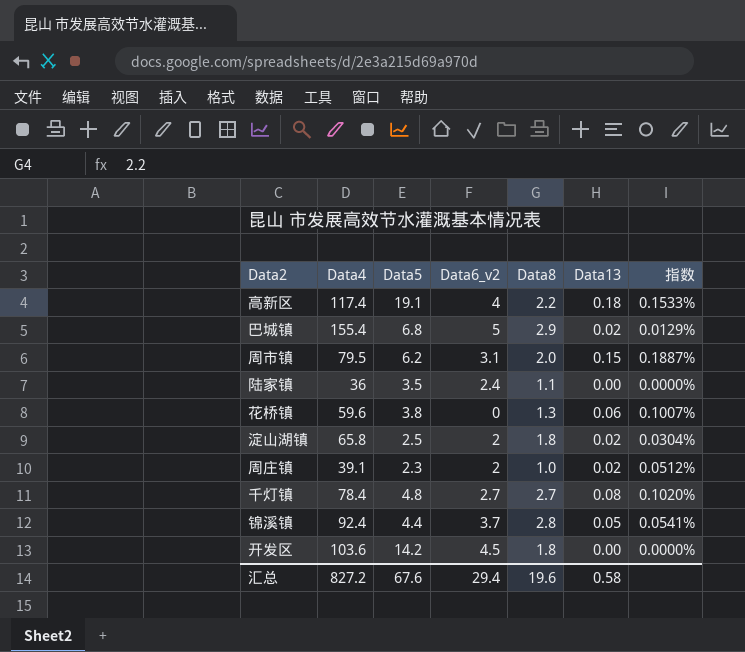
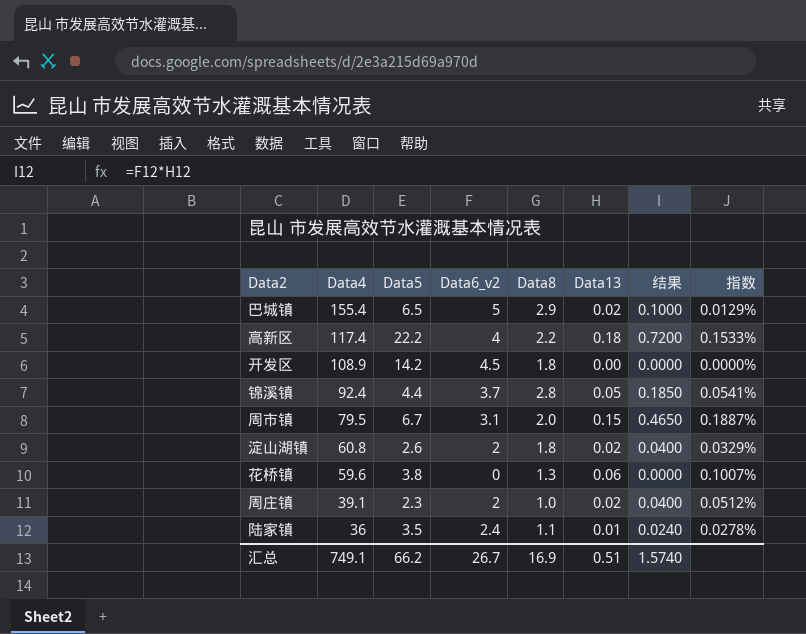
row order: none -> Data4 descending
column 结果 | formula: none -> [Data6_v2] * [Data13]
row 千灯镇: 78.4 | 4.8 | 2.7 | 2.7 | 0.08 | 0.1020% -> none
巴城镇 | Data5: 6.8 -> 6.5
高新区 | Data5: 19.1 -> 22.2
开发区 | Data4: 103.6 -> 108.9
周市镇 | Data5: 6.2 -> 6.7
淀山湖镇 | Data4: 65.8 -> 60.8
淀山湖镇 | Data5: 2.5 -> 2.6
淀山湖镇 | 指数: 0.0304% -> 0.0329%
陆家镇 | Data13: 0.00 -> 0.01
陆家镇 | 指数: 0.0000% -> 0.0278%
汇总 | Data4: 827.2 -> 749.1
汇总 | Data5: 67.6 -> 66.2
汇总 | Data6_v2: 29.4 -> 26.7
汇总 | Data8: 19.6 -> 16.9
汇总 | Data13: 0.58 -> 0.51

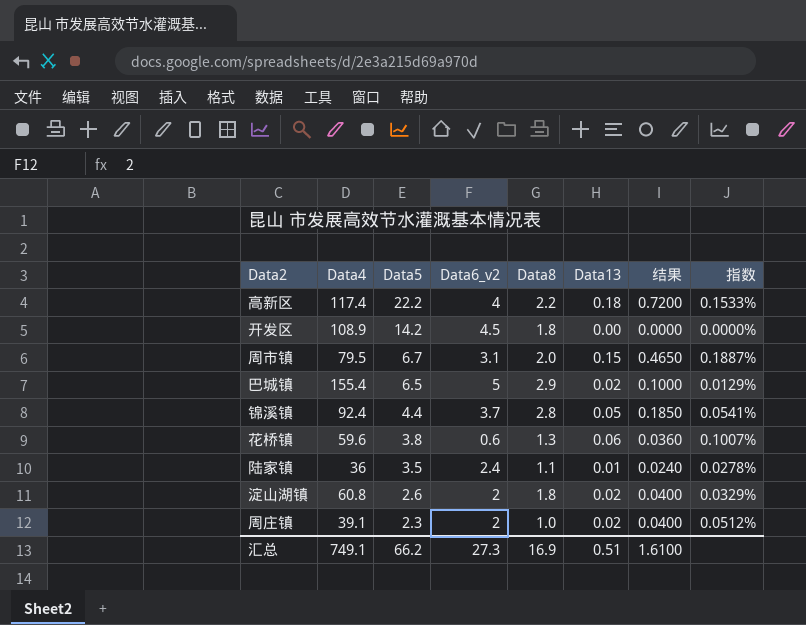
row order: Data4 descending -> Data5 descending
花桥镇 | Data6_v2: 0 -> 0.6
花桥镇 | 结果: 0.0000 -> 0.0360
汇总 | Data6_v2: 26.7 -> 27.3
汇总 | 结果: 1.5740 -> 1.6100

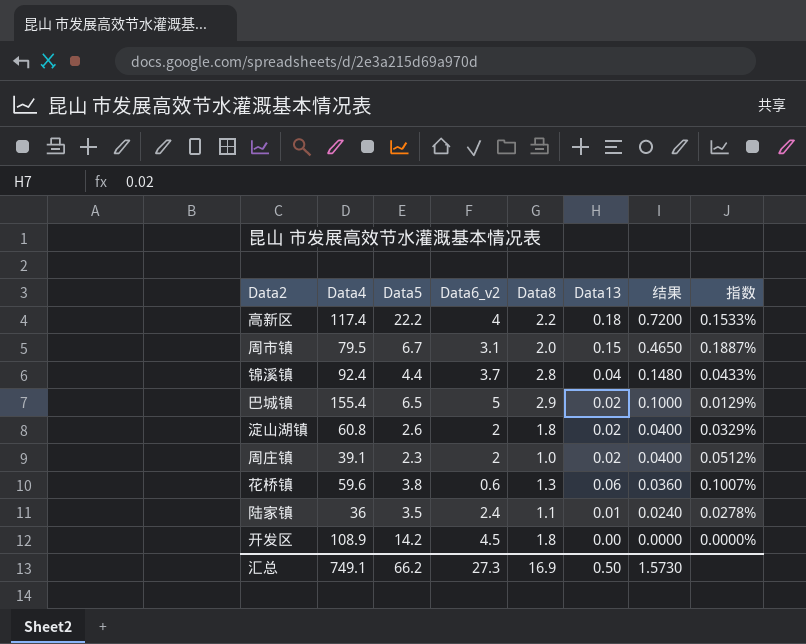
row order: Data5 descending -> 结果 descending
锦溪镇 | Data13: 0.05 -> 0.04
锦溪镇 | 结果: 0.1850 -> 0.1480
锦溪镇 | 指数: 0.0541% -> 0.0433%
汇总 | Data13: 0.51 -> 0.50
汇总 | 结果: 1.6100 -> 1.5730

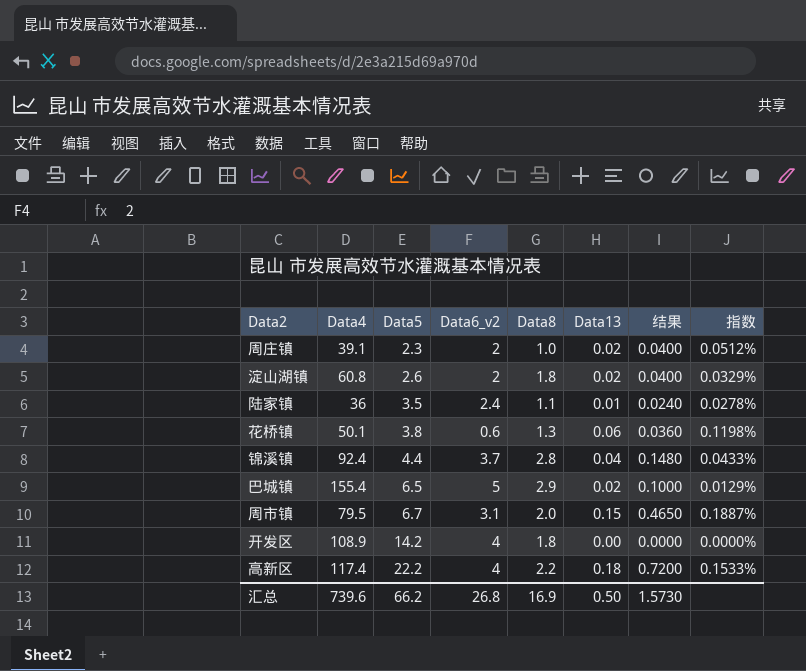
row order: 结果 descending -> Data5 ascending
花桥镇 | Data4: 59.6 -> 50.1
花桥镇 | 指数: 0.1007% -> 0.1198%
开发区 | Data6_v2: 4.5 -> 4
汇总 | Data4: 749.1 -> 739.6
汇总 | Data6_v2: 27.3 -> 26.8

